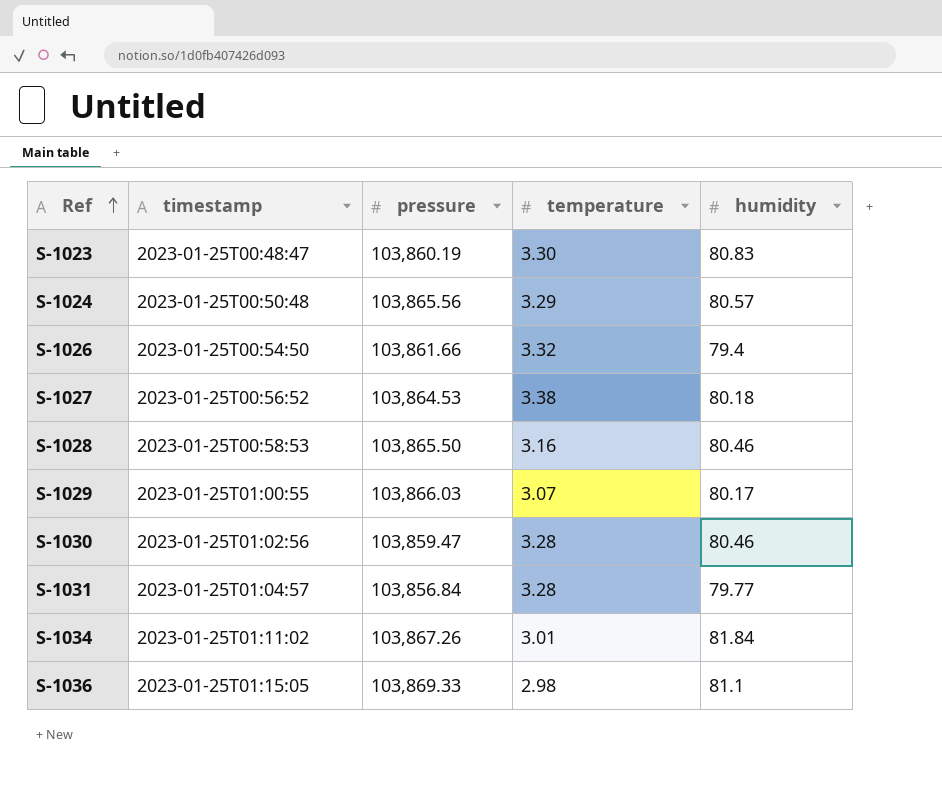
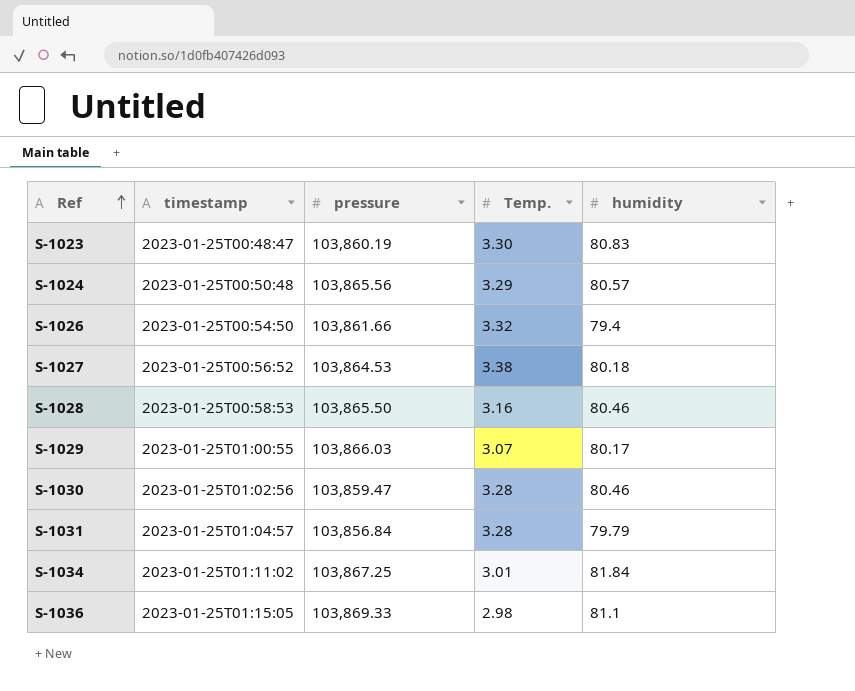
column name: temperature -> Temp.
S-1031 | humidity: 79.77 -> 79.79
S-1034 | pressure: 103,867.26 -> 103,867.25

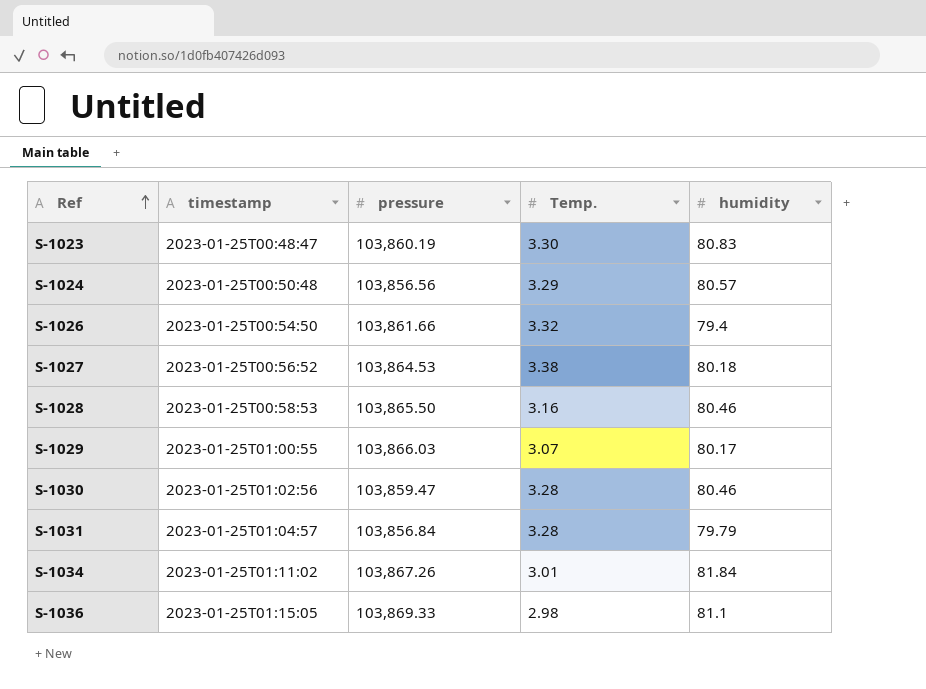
S-1024 | pressure: 103,865.56 -> 103,856.56
S-1034 | pressure: 103,867.25 -> 103,867.26

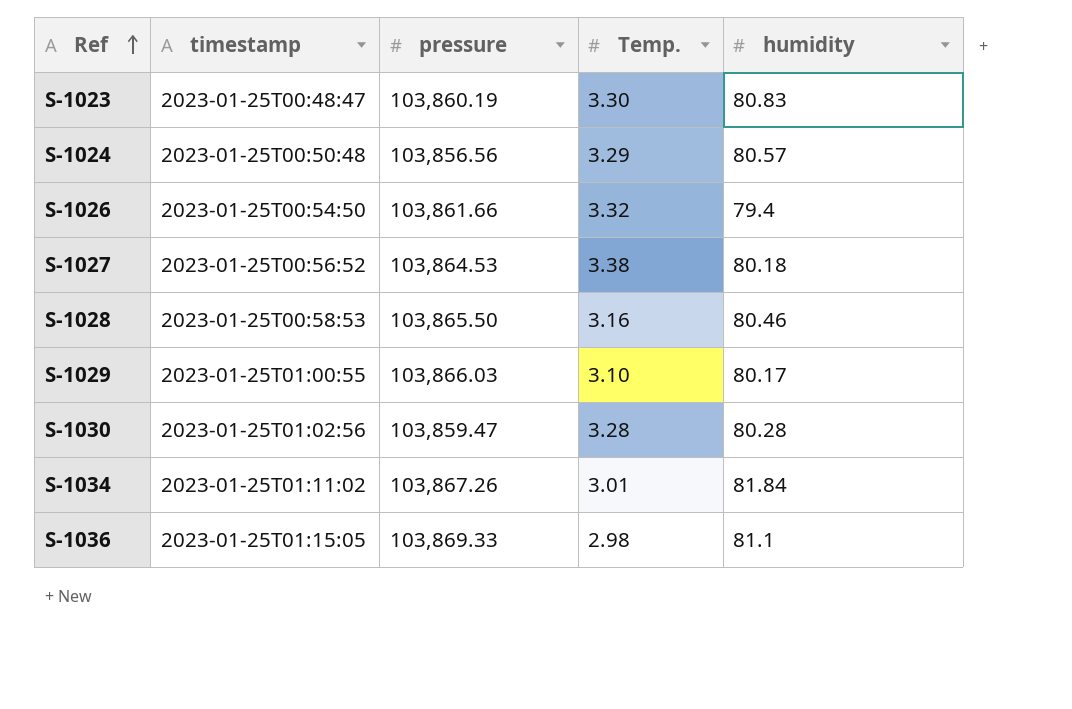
row S-1031: 2023-01-25T01:04:57 | 103,856.84 | 3.28 | 79.79 -> none
S-1029 | Temp.: 3.07 -> 3.10
S-1030 | humidity: 80.46 -> 80.28

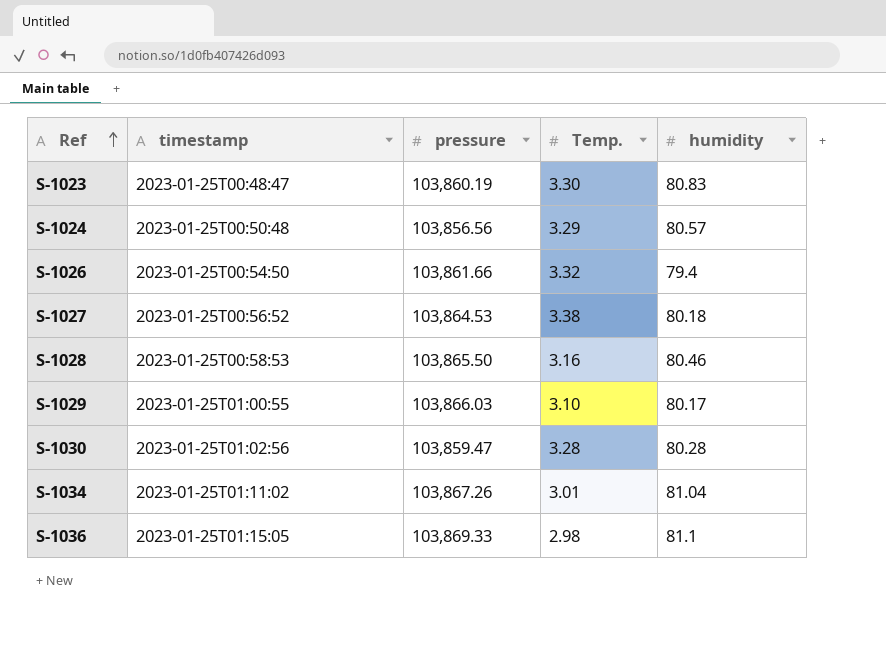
S-1034 | humidity: 81.84 -> 81.04

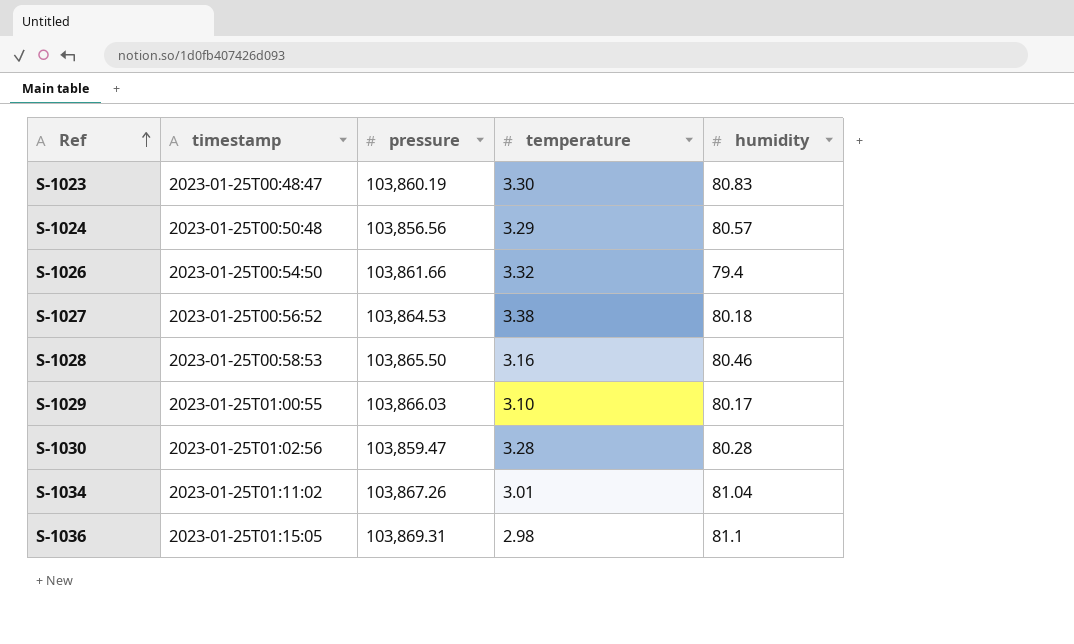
column name: Temp. -> temperature
S-1036 | pressure: 103,869.33 -> 103,869.31

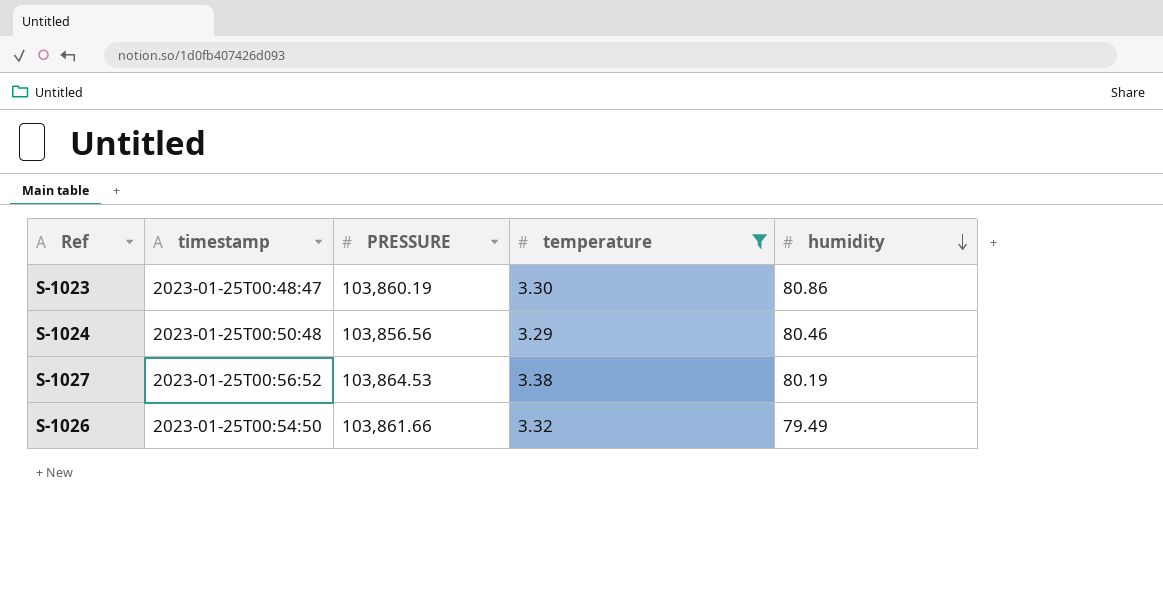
filter: none -> temperature >= 3.29
row order: Ref ascending -> humidity descending
column name: pressure -> PRESSURE
S-1023 | humidity: 80.83 -> 80.86
S-1024 | humidity: 80.57 -> 80.46
S-1027 | humidity: 80.18 -> 80.19
S-1026 | humidity: 79.4 -> 79.49

